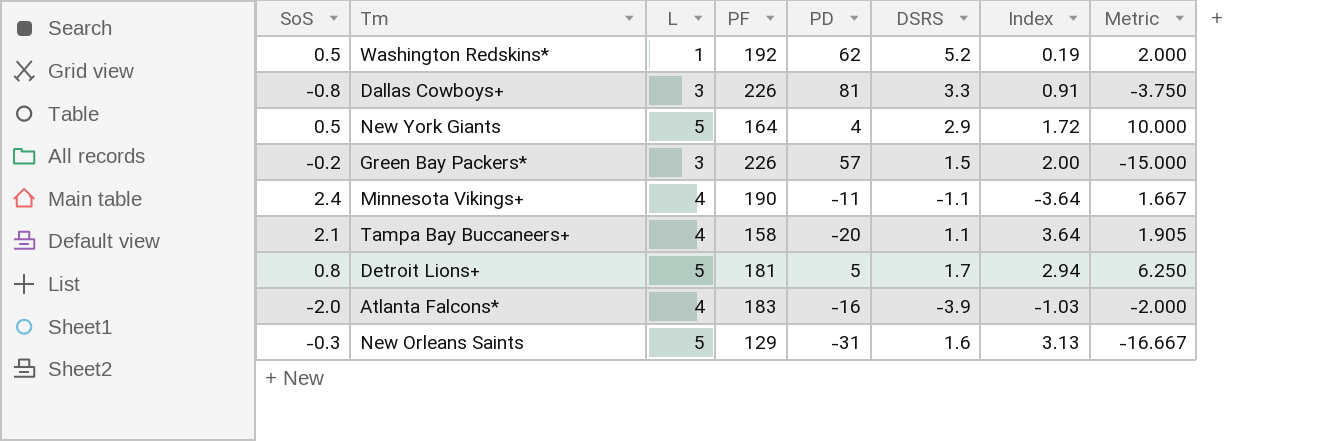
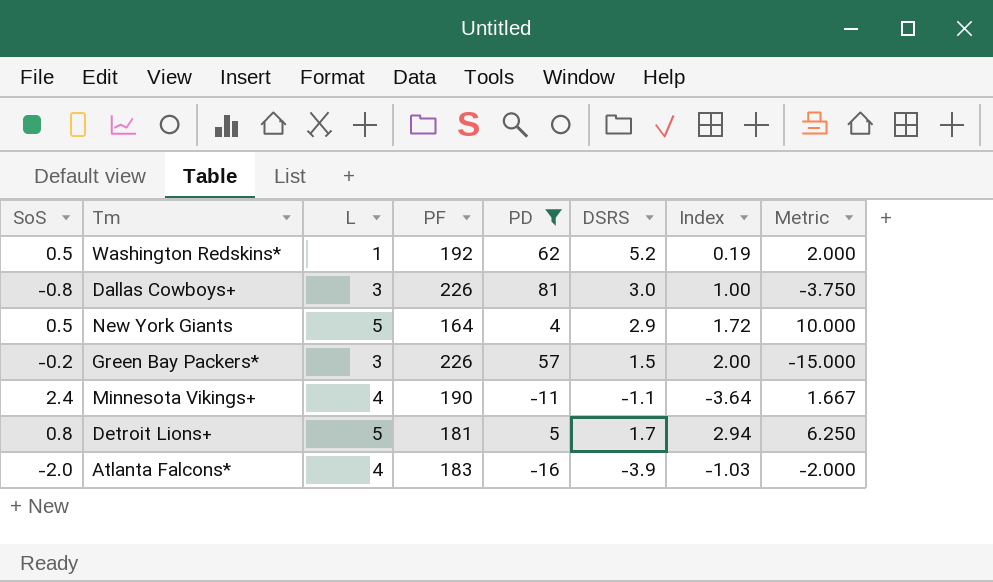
filter: none -> PD >= -16
Dallas Cowboys+ | DSRS: 3.3 -> 3.0
Dallas Cowboys+ | Index: 0.91 -> 1.00

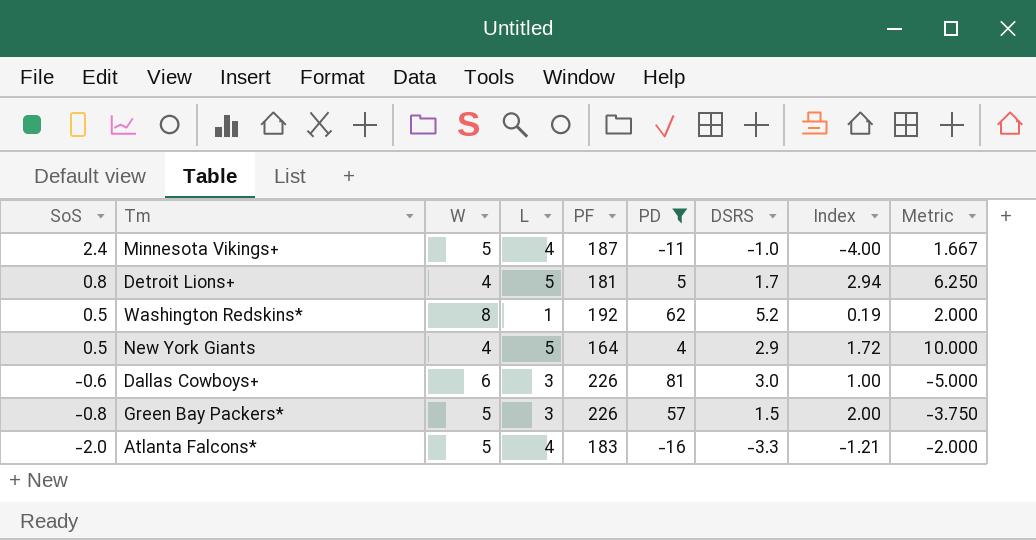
row order: none -> SoS descending
column W | position: none -> 3
Minnesota Vikings+ | PF: 190 -> 187
Minnesota Vikings+ | DSRS: -1.1 -> -1.0
Minnesota Vikings+ | Index: -3.64 -> -4.00
Dallas Cowboys+ | SoS: -0.8 -> -0.6
Dallas Cowboys+ | Metric: -3.750 -> -5.000
Green Bay Packers* | SoS: -0.2 -> -0.8
Green Bay Packers* | Metric: -15.000 -> -3.750
Atlanta Falcons* | DSRS: -3.9 -> -3.3
Atlanta Falcons* | Index: -1.03 -> -1.21

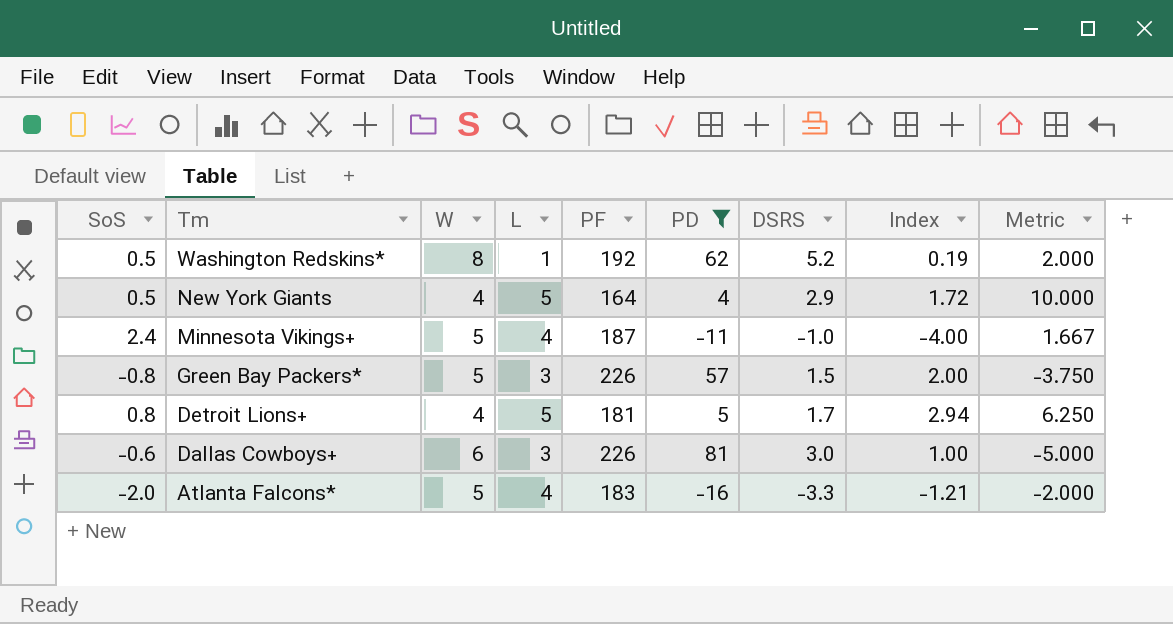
row order: SoS descending -> Tm descending

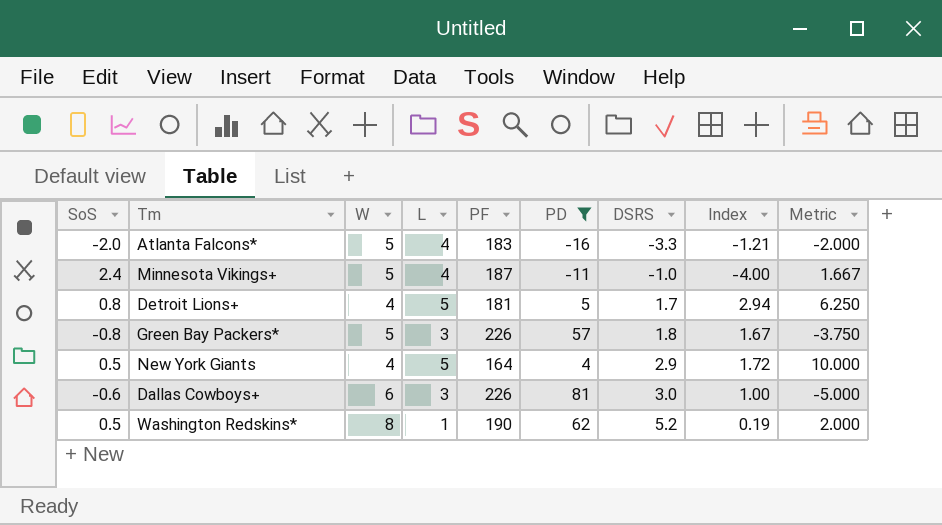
row order: Tm descending -> DSRS ascending
Green Bay Packers* | DSRS: 1.5 -> 1.8
Green Bay Packers* | Index: 2.00 -> 1.67
Washington Redskins* | PF: 192 -> 190

